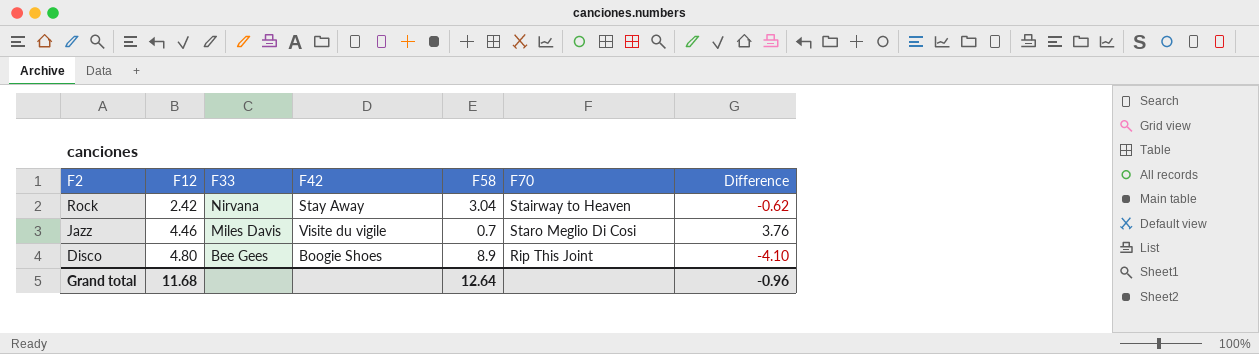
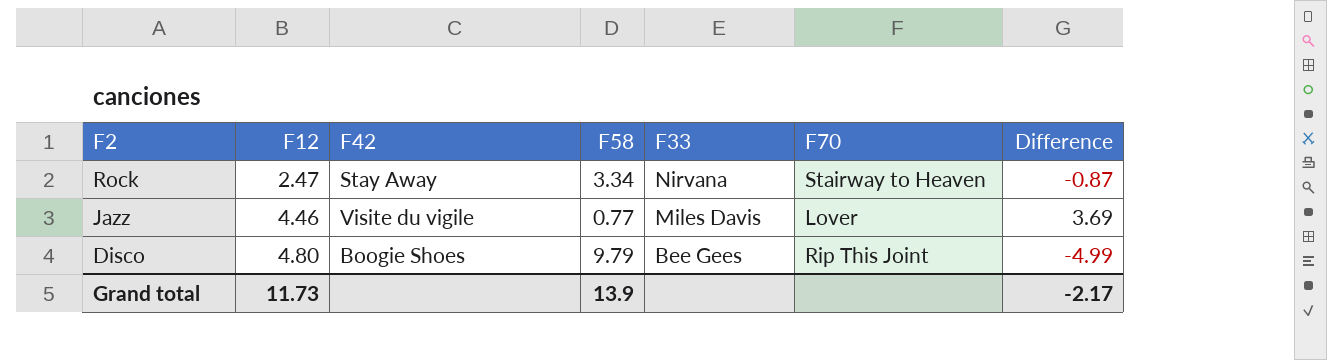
column F33 | position: 3 -> 5
Rock | F12: 2.42 -> 2.47
Rock | F58: 3.04 -> 3.34
Rock | Difference: -0.62 -> -0.87
Jazz | F58: 0.7 -> 0.77
Jazz | F70: Staro Meglio Di Cosi -> Lover
Jazz | Difference: 3.76 -> 3.69
Disco | F58: 8.9 -> 9.79
Disco | Difference: -4.10 -> -4.99
Grand total | F12: 11.68 -> 11.73
Grand total | F58: 12.64 -> 13.9
Grand total | Difference: -0.96 -> -2.17

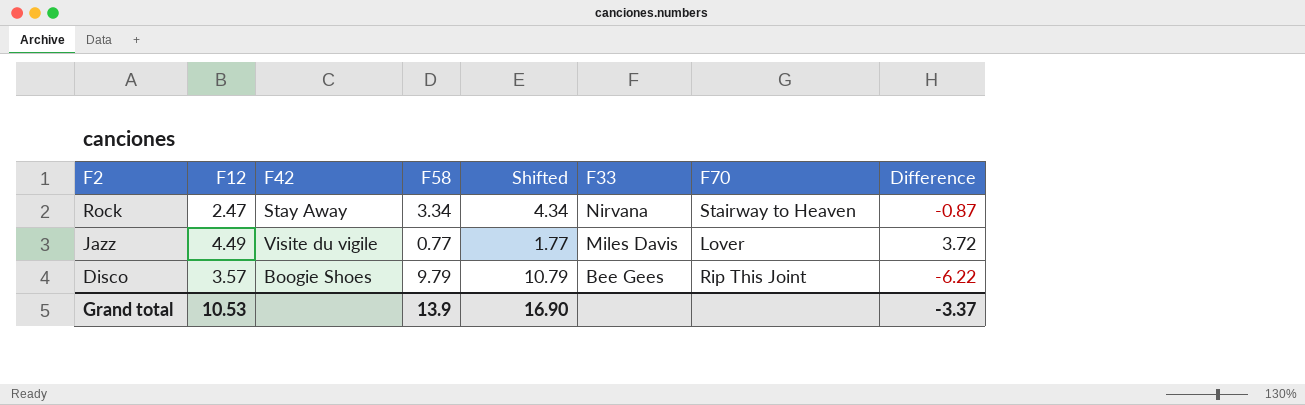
column Shifted | formula: none -> [F58] + 1
Jazz | F12: 4.46 -> 4.49
Jazz | Difference: 3.69 -> 3.72
Disco | F12: 4.80 -> 3.57
Disco | Difference: -4.99 -> -6.22
Grand total | F12: 11.73 -> 10.53
Grand total | Difference: -2.17 -> -3.37

